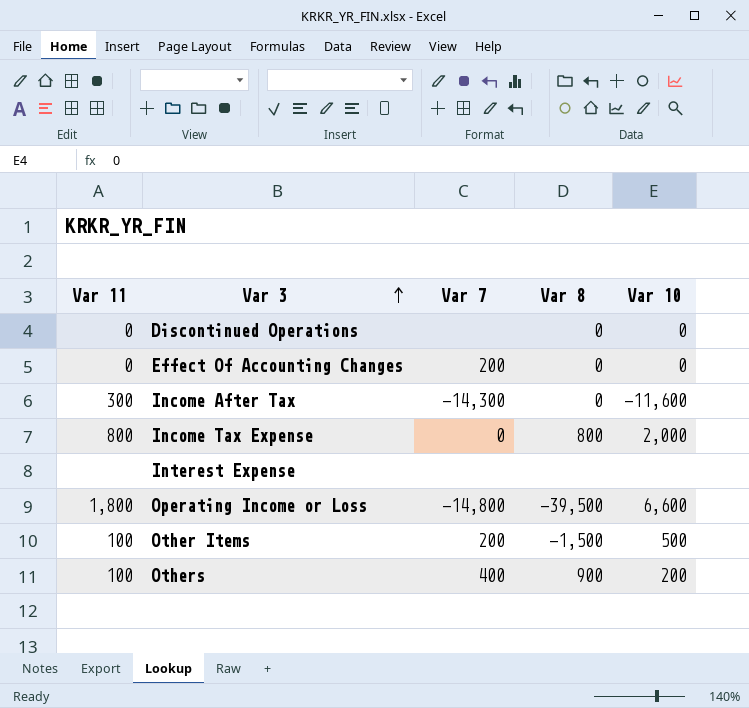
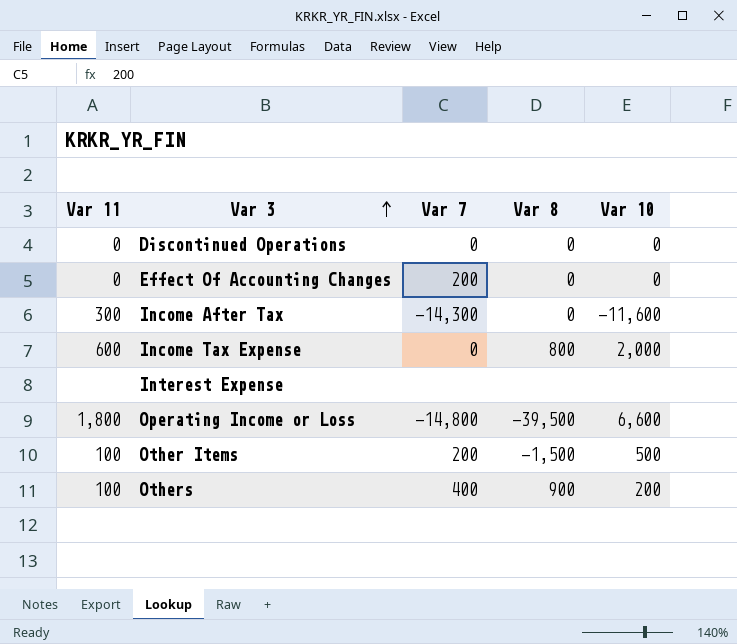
Discontinued Operations | Var 7: none -> 0
Income Tax Expense | Var 11: 800 -> 600

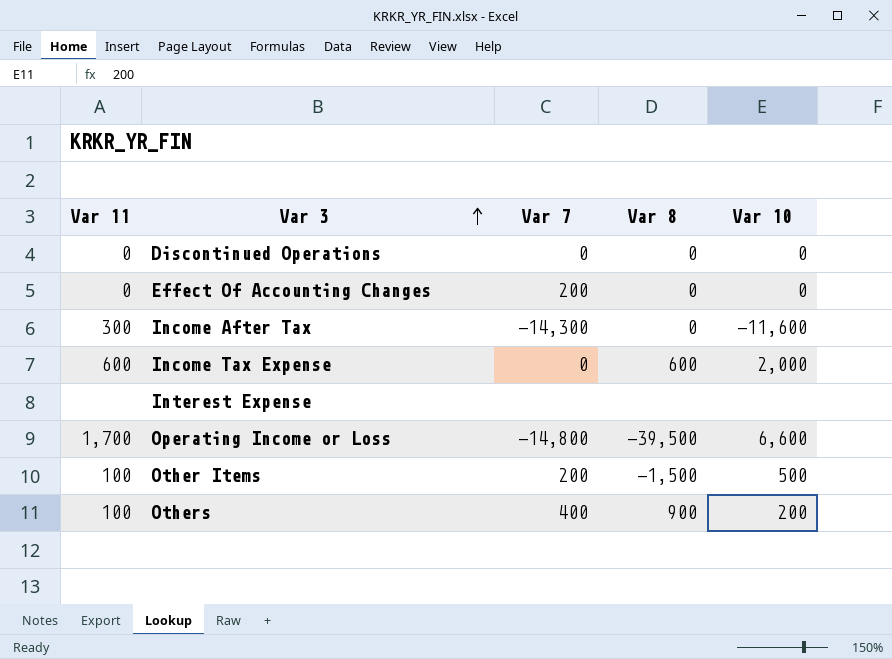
Income Tax Expense | Var 8: 800 -> 600
Operating Income or Loss | Var 11: 1,800 -> 1,700

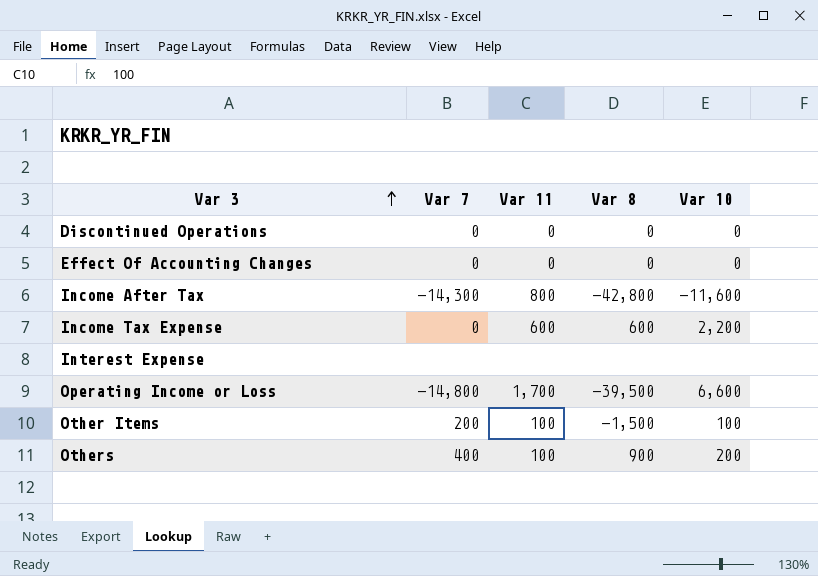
column Var 11 | position: 1 -> 3
Effect Of Accounting Changes | Var 7: 200 -> 0
Income After Tax | Var 11: 300 -> 800
Income After Tax | Var 8: 0 -> -42,800
Income Tax Expense | Var 10: 2,000 -> 2,200
Other Items | Var 10: 500 -> 100

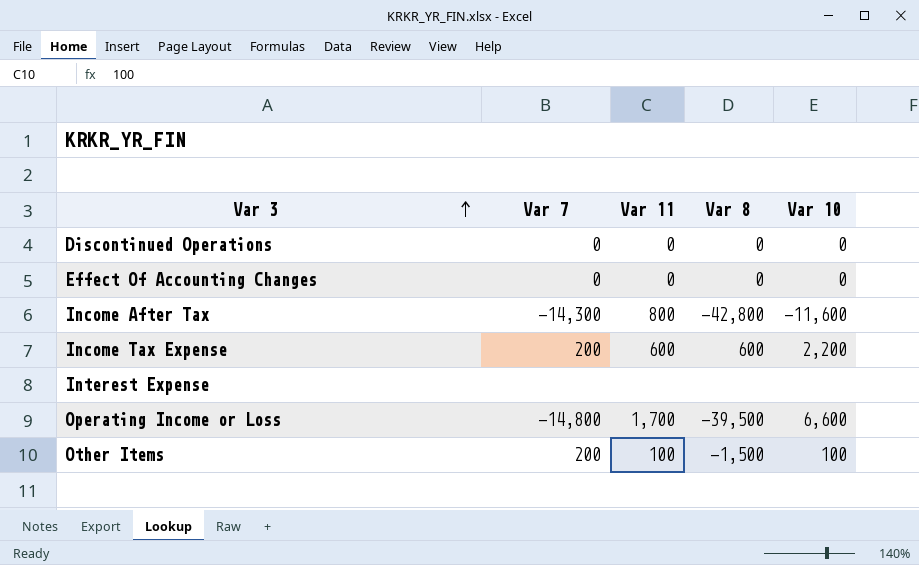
row Others: 400 | 100 | 900 | 200 -> none
Income Tax Expense | Var 7: 0 -> 200

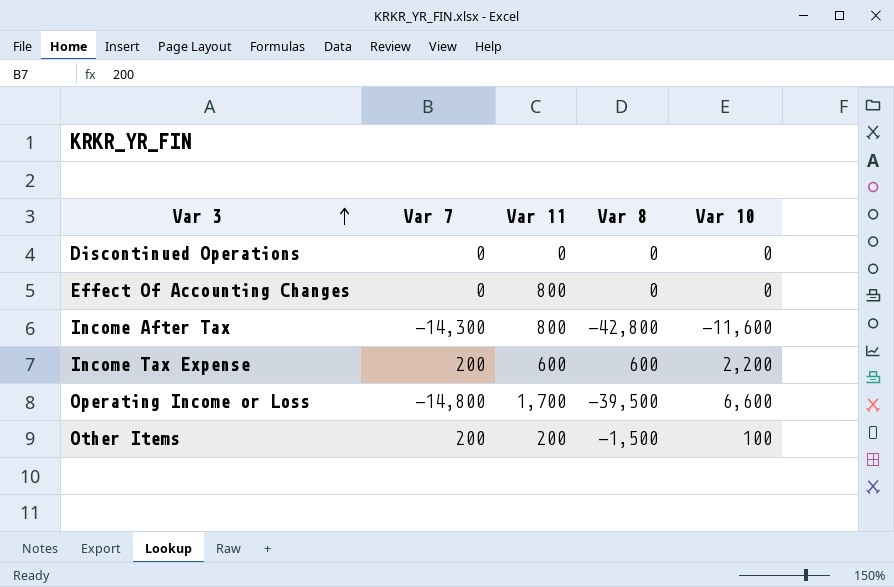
row Interest Expense: none | none | none | none -> none
Effect Of Accounting Changes | Var 11: 0 -> 800
Other Items | Var 11: 100 -> 200

